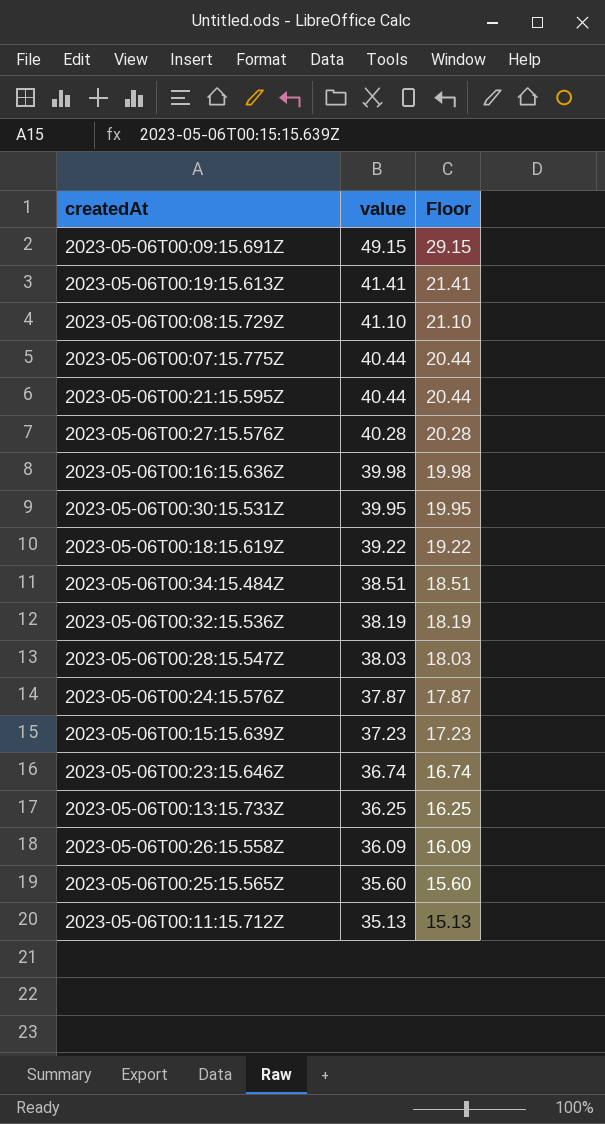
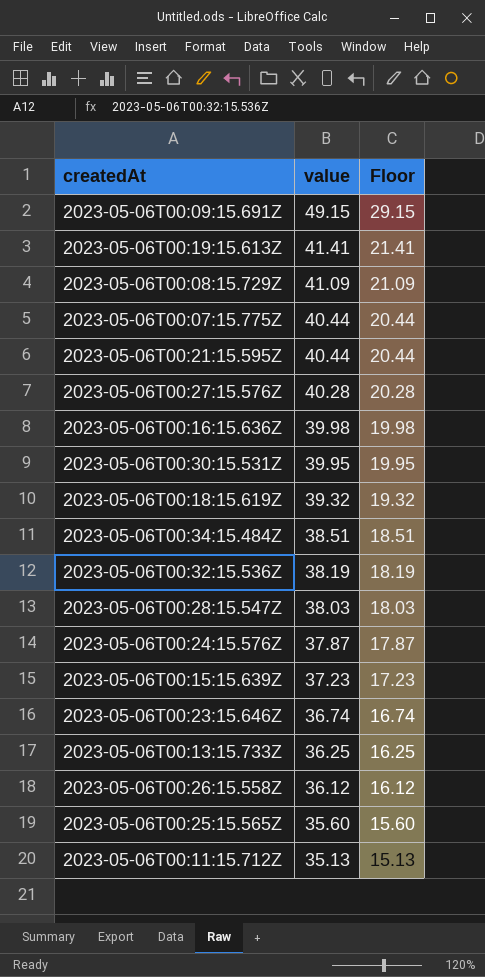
2023-05-06T00:08:15.729Z | value: 41.10 -> 41.09
2023-05-06T00:08:15.729Z | Floor: 21.10 -> 21.09
2023-05-06T00:18:15.619Z | value: 39.22 -> 39.32
2023-05-06T00:18:15.619Z | Floor: 19.22 -> 19.32
2023-05-06T00:26:15.558Z | value: 36.09 -> 36.12
2023-05-06T00:26:15.558Z | Floor: 16.09 -> 16.12

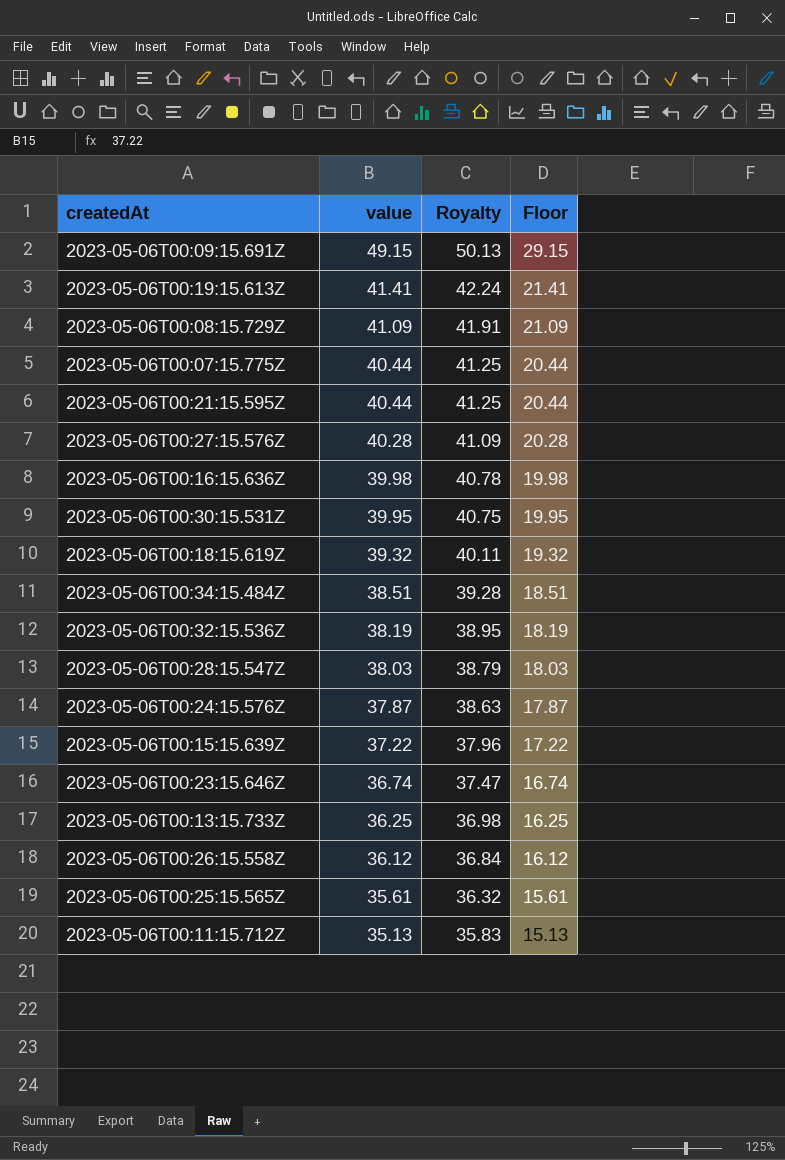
column Royalty | formula: none -> [value] * 1.02
2023-05-06T00:15:15.639Z | value: 37.23 -> 37.22
2023-05-06T00:15:15.639Z | Floor: 17.23 -> 17.22
2023-05-06T00:25:15.565Z | value: 35.60 -> 35.61
2023-05-06T00:25:15.565Z | Floor: 15.60 -> 15.61

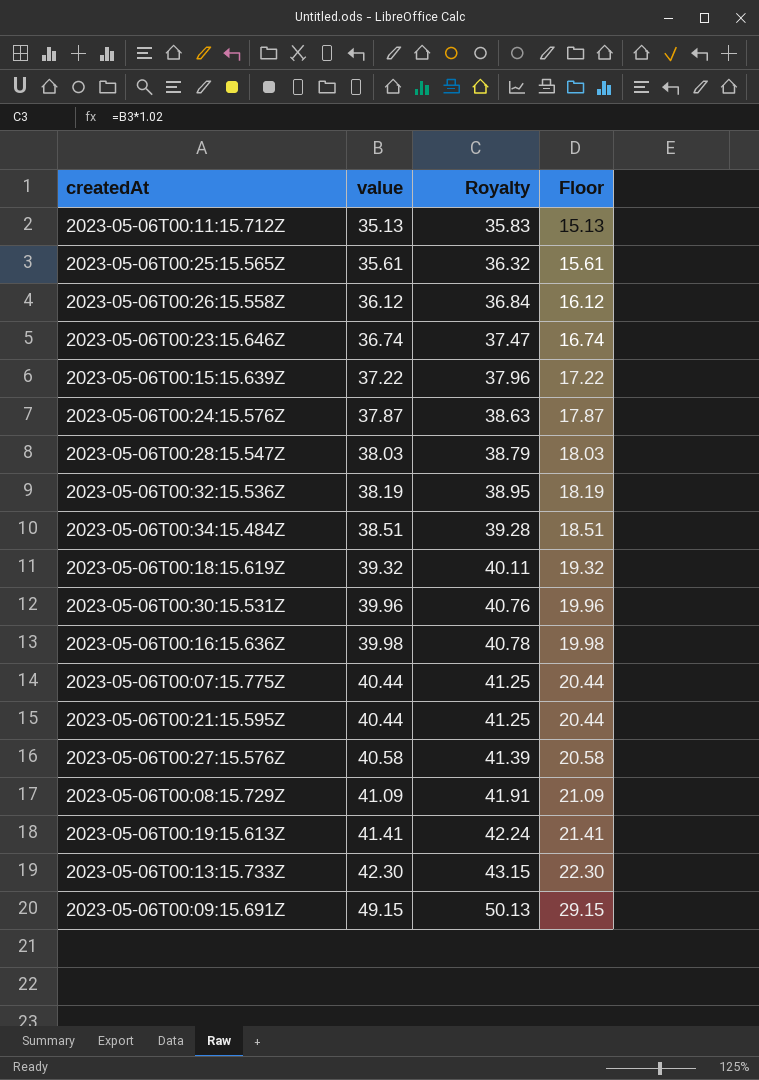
row order: value descending -> value ascending
2023-05-06T00:30:15.531Z | value: 39.95 -> 39.96
2023-05-06T00:30:15.531Z | Royalty: 40.75 -> 40.76
2023-05-06T00:30:15.531Z | Floor: 19.95 -> 19.96
2023-05-06T00:27:15.576Z | value: 40.28 -> 40.58
2023-05-06T00:27:15.576Z | Royalty: 41.09 -> 41.39
2023-05-06T00:27:15.576Z | Floor: 20.28 -> 20.58
2023-05-06T00:13:15.733Z | value: 36.25 -> 42.30
2023-05-06T00:13:15.733Z | Royalty: 36.98 -> 43.15
2023-05-06T00:13:15.733Z | Floor: 16.25 -> 22.30

